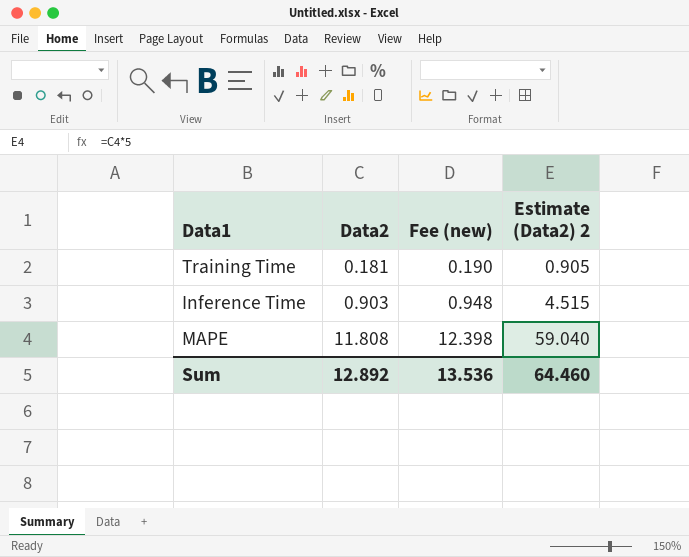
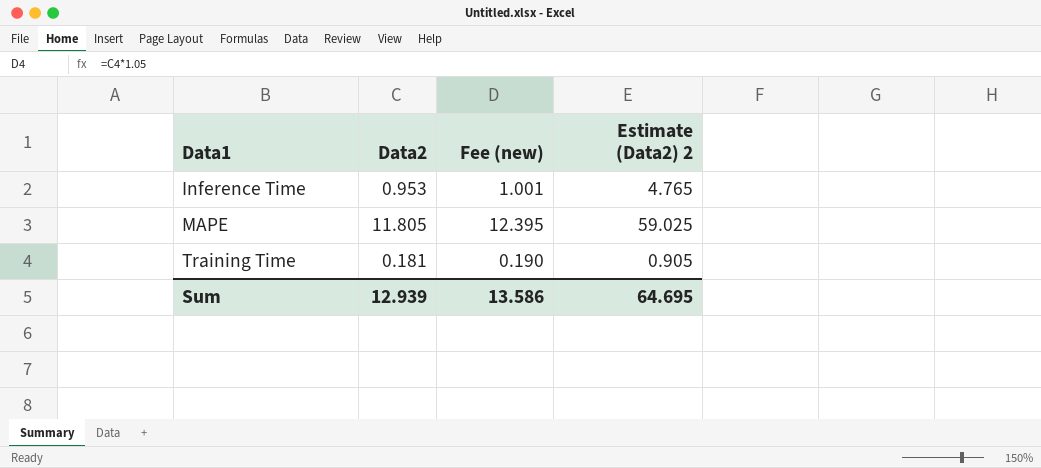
row order: Data2 ascending -> Data1 ascending
Inference Time | Data2: 0.903 -> 0.953
Inference Time | Fee (new): 0.948 -> 1.001
Inference Time | Estimate (Data2) 2: 4.515 -> 4.765
MAPE | Data2: 11.808 -> 11.805
MAPE | Fee (new): 12.398 -> 12.395
MAPE | Estimate (Data2) 2: 59.040 -> 59.025
Sum | Data2: 12.892 -> 12.939
Sum | Fee (new): 13.536 -> 13.586
Sum | Estimate (Data2) 2: 64.460 -> 64.695

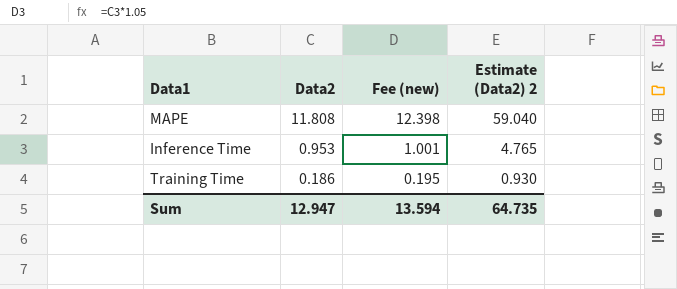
row order: Data1 ascending -> Data2 descending
MAPE | Data2: 11.805 -> 11.808
MAPE | Fee (new): 12.395 -> 12.398
MAPE | Estimate (Data2) 2: 59.025 -> 59.040
Training Time | Data2: 0.181 -> 0.186
Training Time | Fee (new): 0.190 -> 0.195
Training Time | Estimate (Data2) 2: 0.905 -> 0.930
Sum | Data2: 12.939 -> 12.947
Sum | Fee (new): 13.586 -> 13.594
Sum | Estimate (Data2) 2: 64.695 -> 64.735

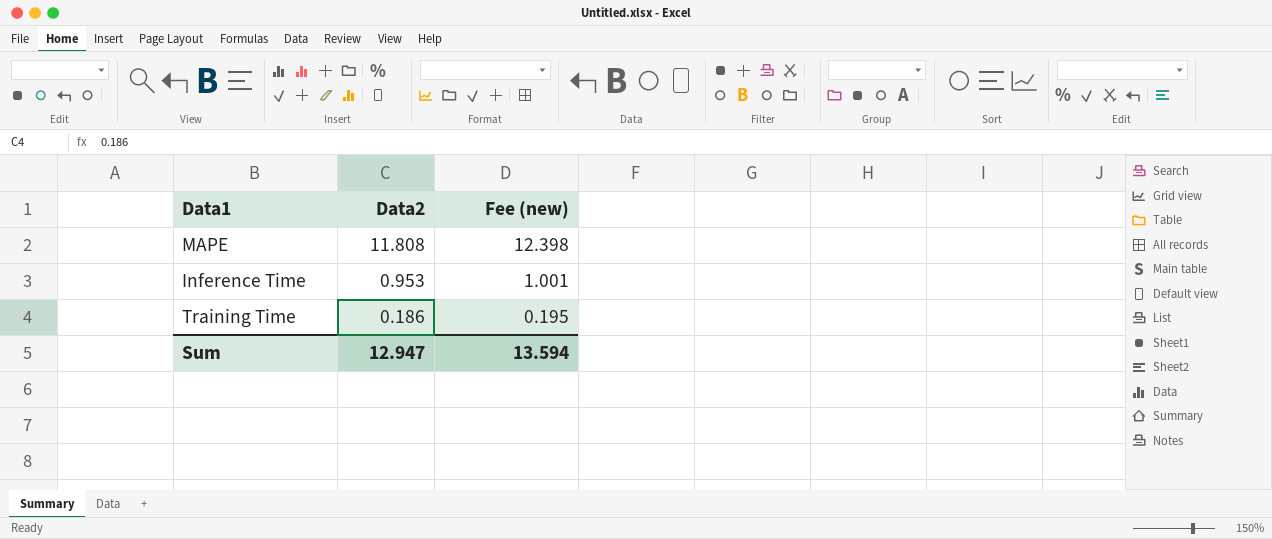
column Estimate (Data2) 2 | formula: [Data2] * 5 -> none

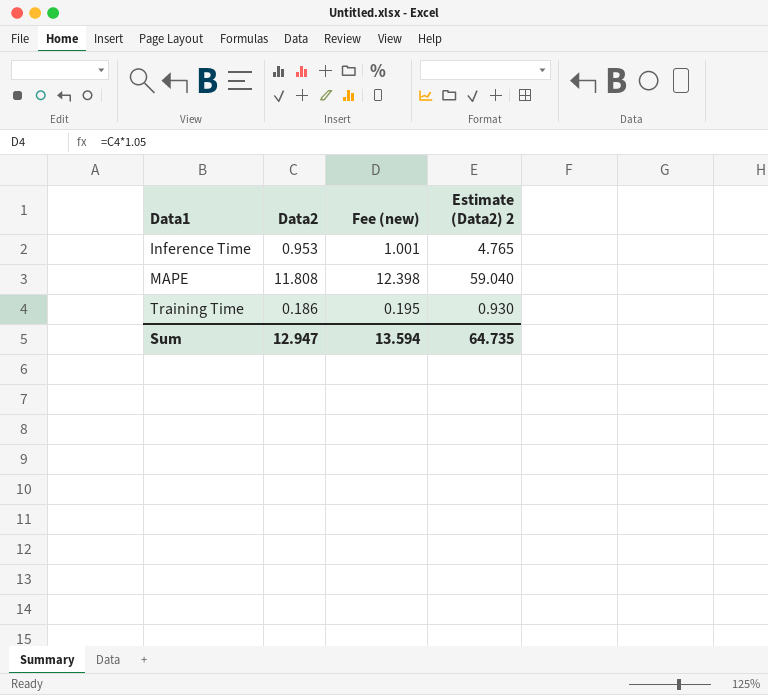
row order: Data2 descending -> Data1 ascending
column Estimate (Data2) 2 | formula: none -> [Data2] * 5

